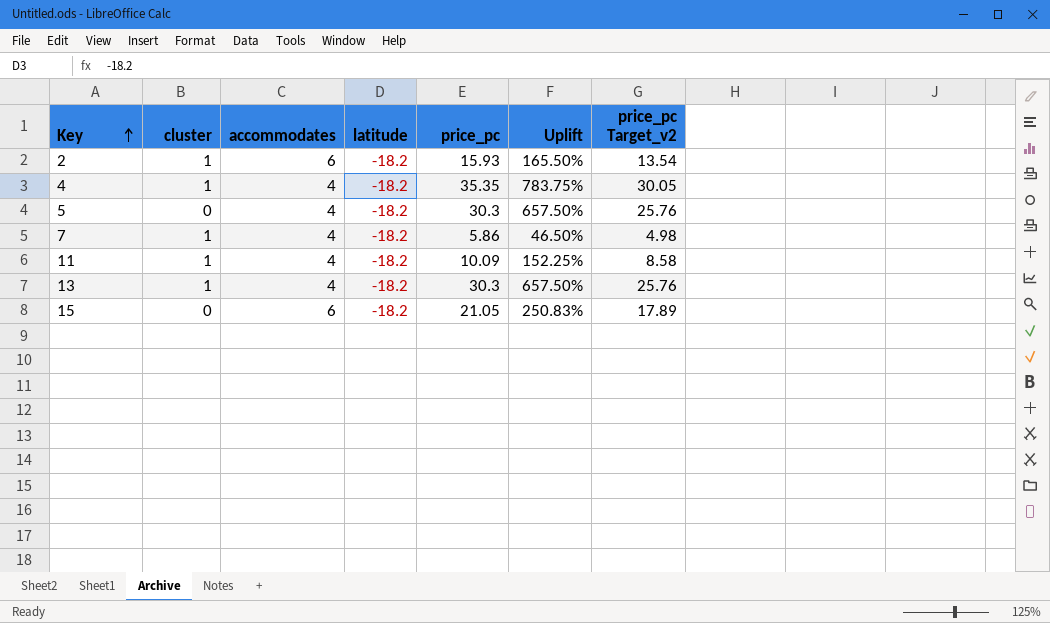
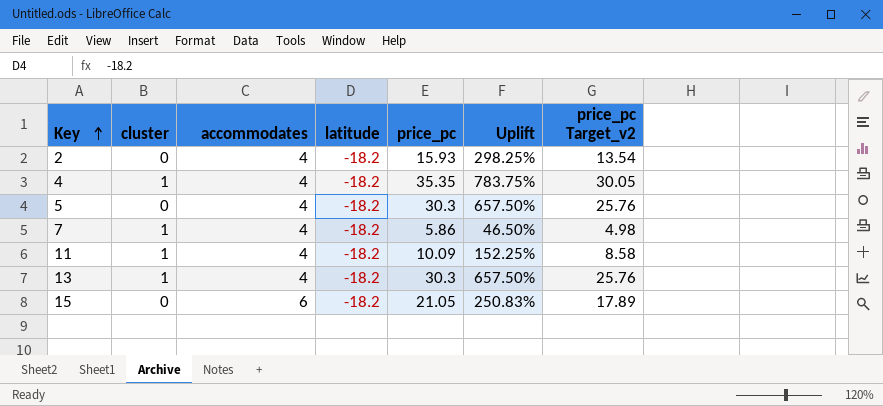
2 | cluster: 1 -> 0
2 | accommodates: 6 -> 4
2 | Uplift: 165.50% -> 298.25%

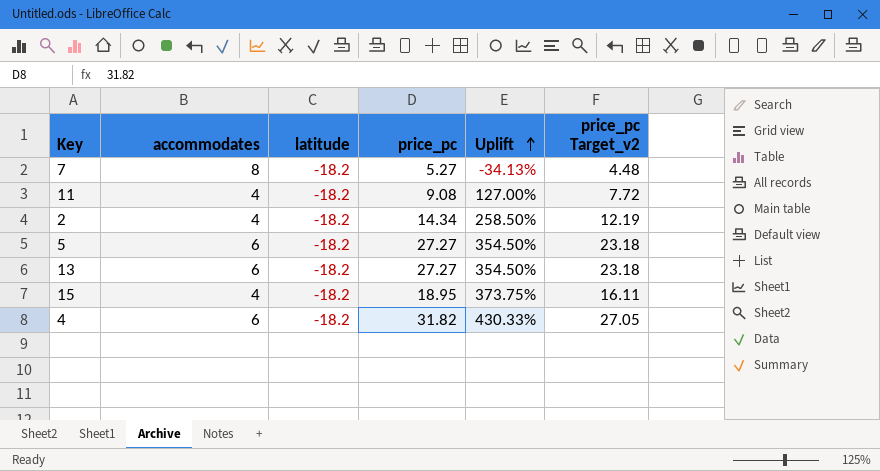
row order: Key ascending -> Uplift ascending
column cluster | position: 2 -> none
7 | accommodates: 4 -> 8
7 | price_pc: 5.86 -> 5.27
7 | Uplift: 46.50% -> -34.13%
7 | price_pc Target_v2: 4.98 -> 4.48
11 | price_pc: 10.09 -> 9.08
11 | Uplift: 152.25% -> 127.00%
11 | price_pc Target_v2: 8.58 -> 7.72
2 | price_pc: 15.93 -> 14.34
2 | Uplift: 298.25% -> 258.50%
2 | price_pc Target_v2: 13.54 -> 12.19
5 | accommodates: 4 -> 6
5 | price_pc: 30.3 -> 27.27
5 | Uplift: 657.50% -> 354.50%
5 | price_pc Target_v2: 25.76 -> 23.18
13 | accommodates: 4 -> 6
13 | price_pc: 30.3 -> 27.27
13 | Uplift: 657.50% -> 354.50%
13 | price_pc Target_v2: 25.76 -> 23.18
15 | accommodates: 6 -> 4
15 | price_pc: 21.05 -> 18.95
15 | Uplift: 250.83% -> 373.75%
15 | price_pc Target_v2: 17.89 -> 16.11
4 | accommodates: 4 -> 6
4 | price_pc: 35.35 -> 31.82
4 | Uplift: 783.75% -> 430.33%
4 | price_pc Target_v2: 30.05 -> 27.05

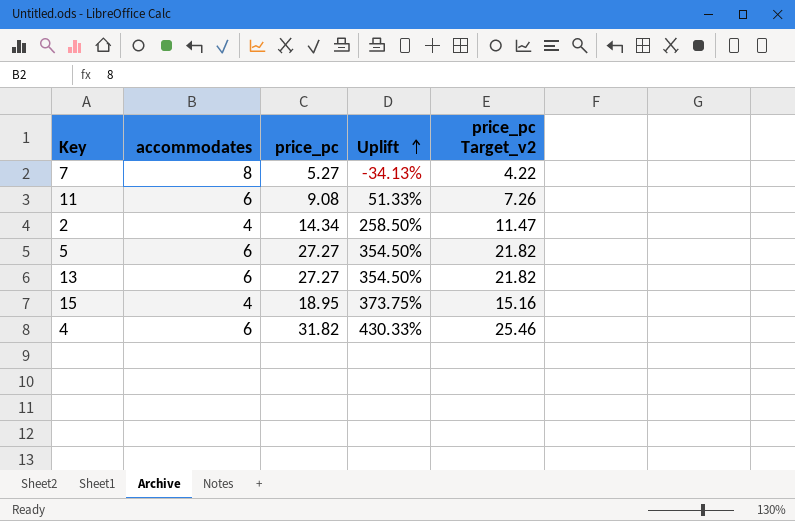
column latitude | position: 3 -> none
column price_pc Target_v2 | formula: [price_pc] * 0.85 -> [price_pc] * 0.8
11 | accommodates: 4 -> 6
11 | Uplift: 127.00% -> 51.33%

